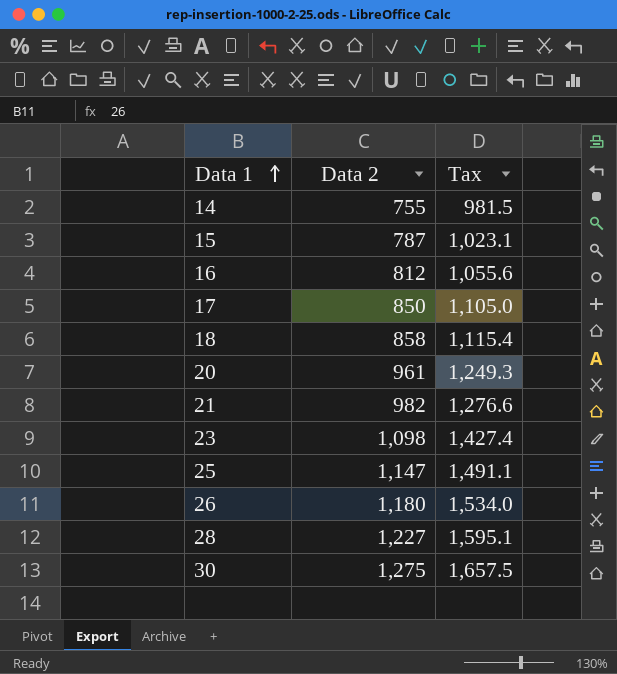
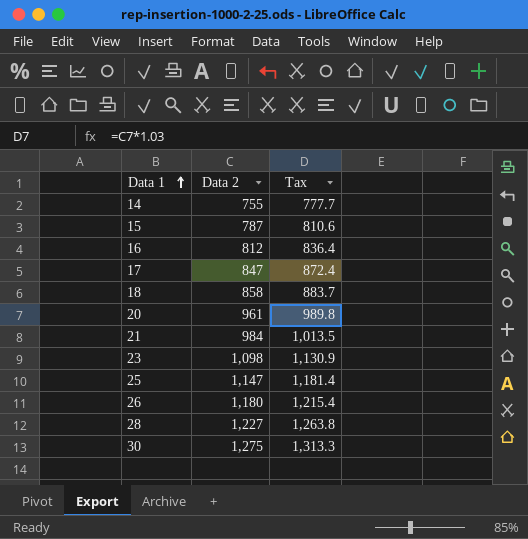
column Tax | formula: [Data 2] * 1.3 -> [Data 2] * 1.03
17 | Data 2: 850 -> 847
21 | Data 2: 982 -> 984

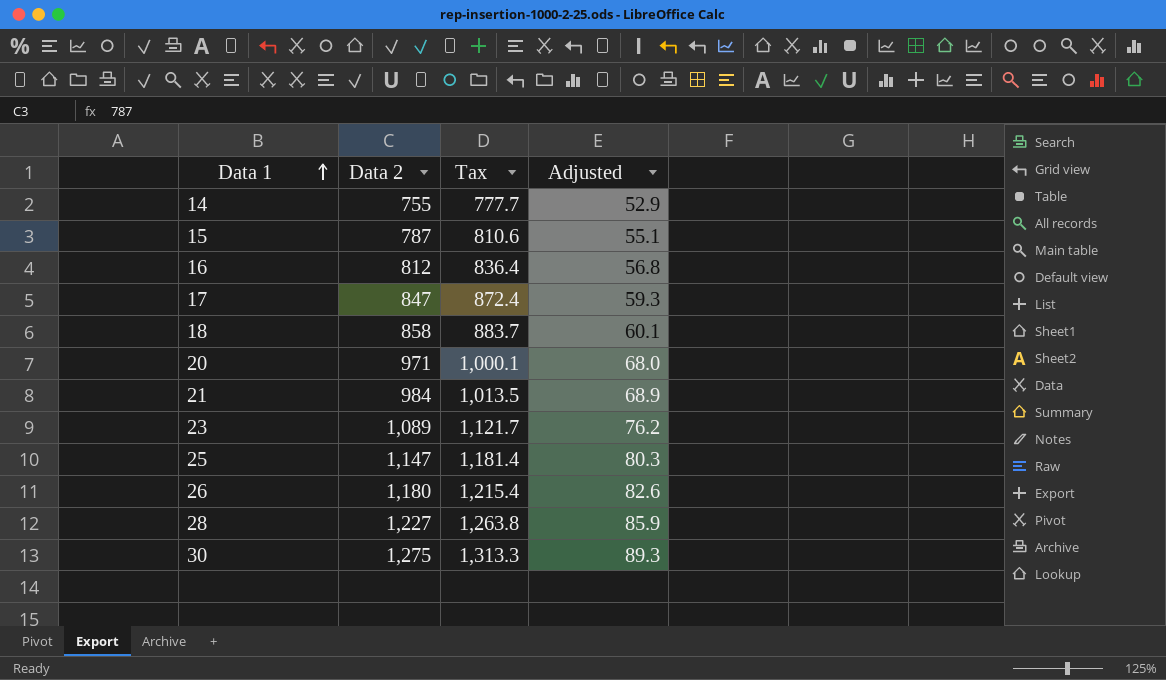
column Adjusted | formula: none -> [Data 2] * 0.07
20 | Data 2: 961 -> 971
20 | Tax: 989.8 -> 1,000.1
23 | Data 2: 1,098 -> 1,089
23 | Tax: 1,130.9 -> 1,121.7

